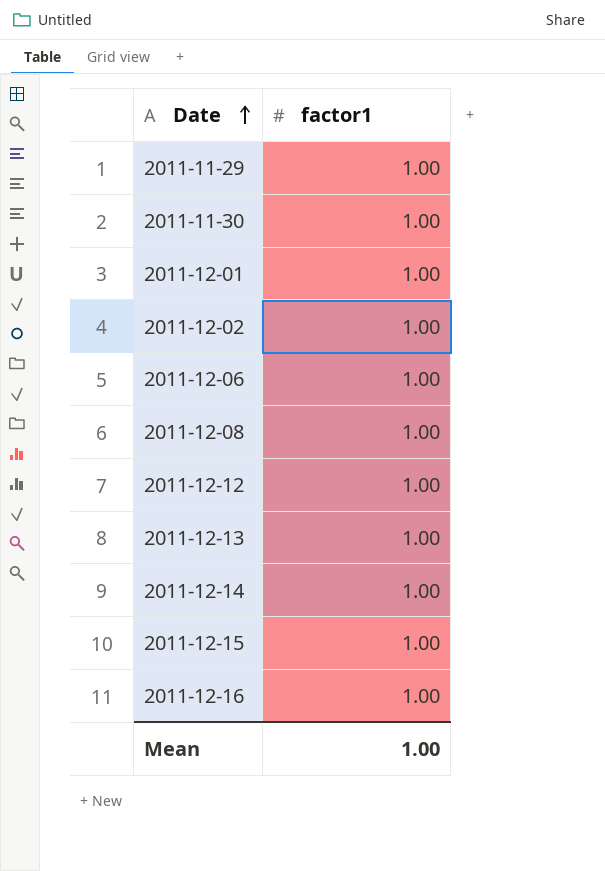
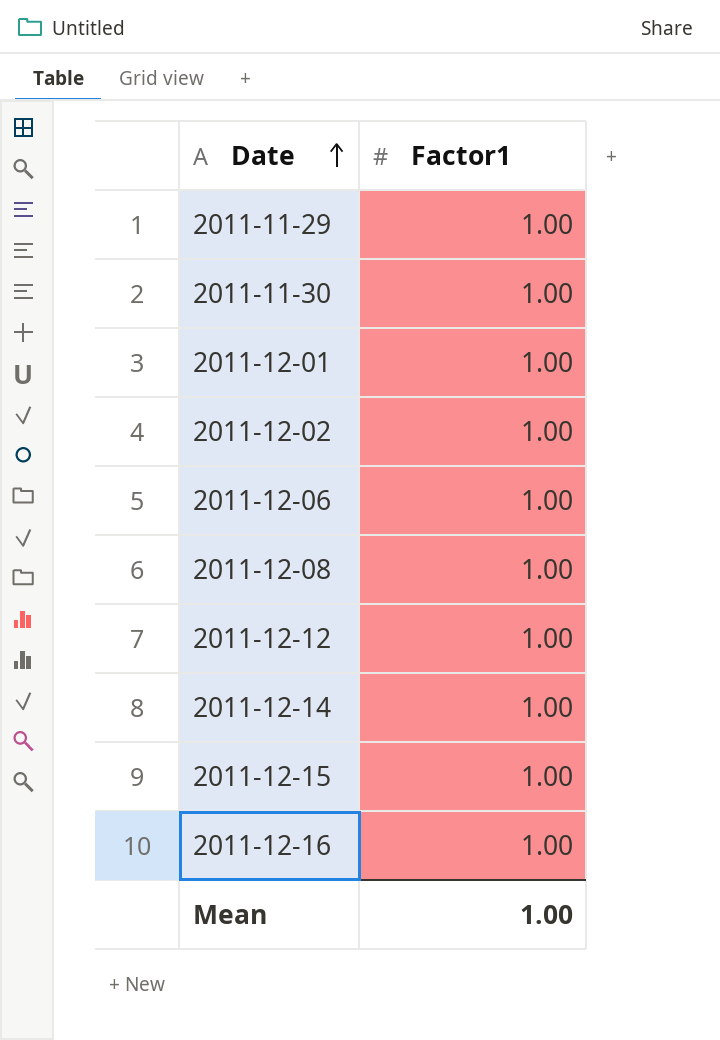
column name: factor1 -> Factor1
row 2011-12-13: 1.00 -> none

